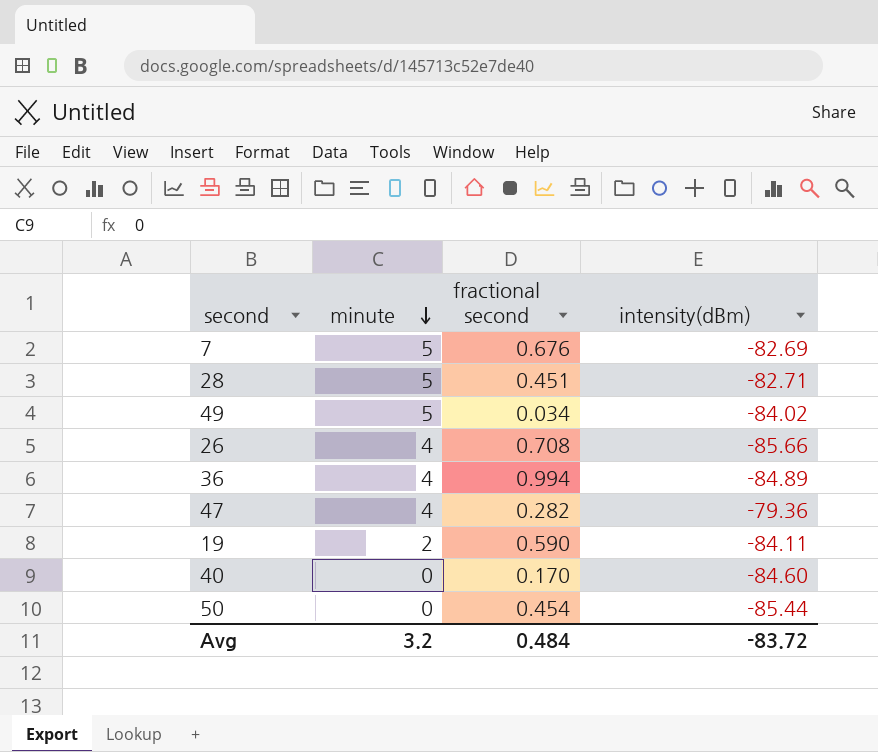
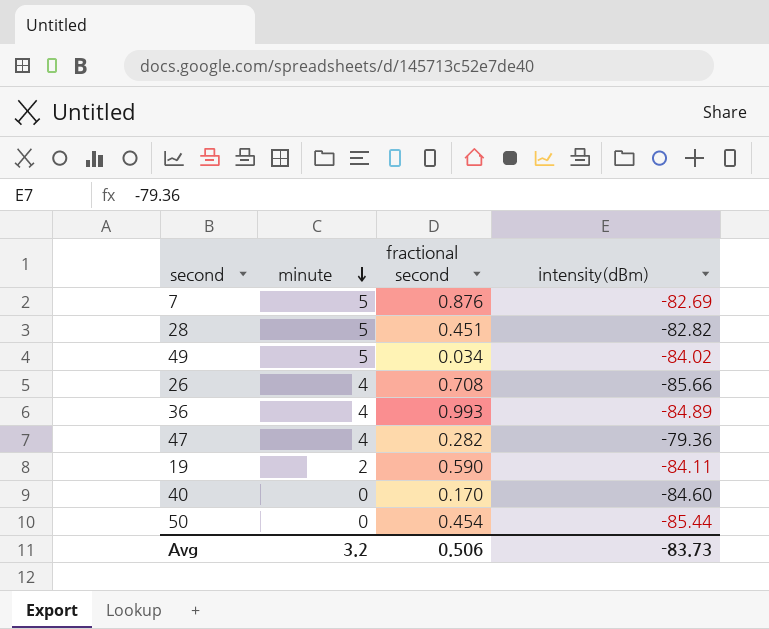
7 | fractional second: 0.676 -> 0.876
28 | intensity(dBm): -82.71 -> -82.82
36 | fractional second: 0.994 -> 0.993
Avg | fractional second: 0.484 -> 0.506
Avg | intensity(dBm): -83.72 -> -83.73

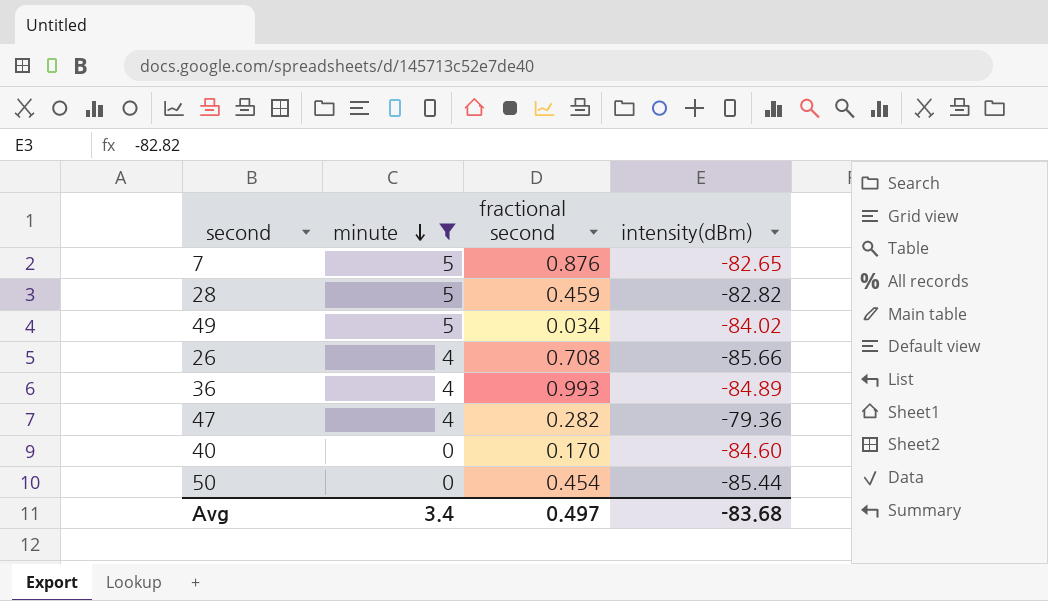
filter: none -> minute != 2
7 | intensity(dBm): -82.69 -> -82.65
28 | fractional second: 0.451 -> 0.459
Avg | minute: 3.2 -> 3.4
Avg | fractional second: 0.506 -> 0.497
Avg | intensity(dBm): -83.73 -> -83.68

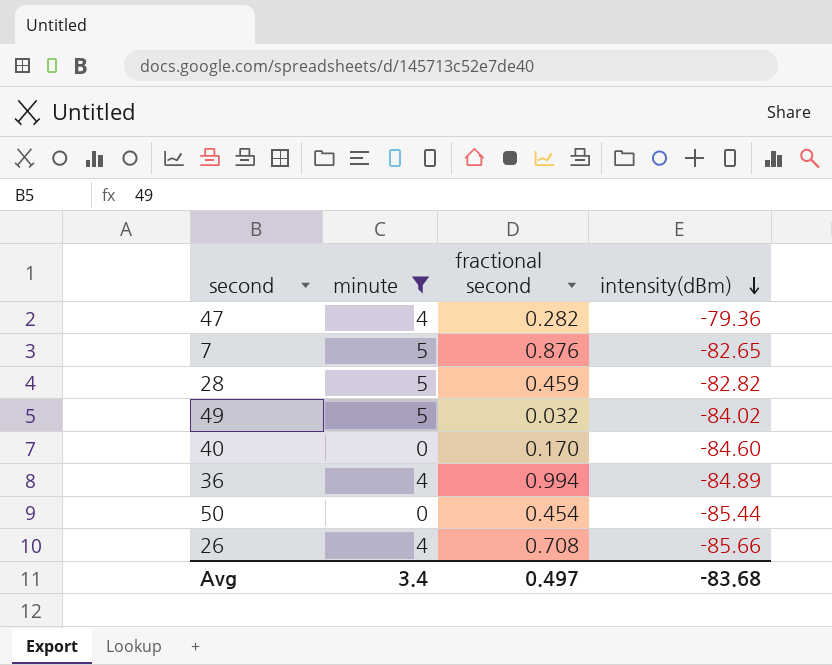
row order: minute descending -> intensity(dBm) descending
49 | fractional second: 0.034 -> 0.032
36 | fractional second: 0.993 -> 0.994

